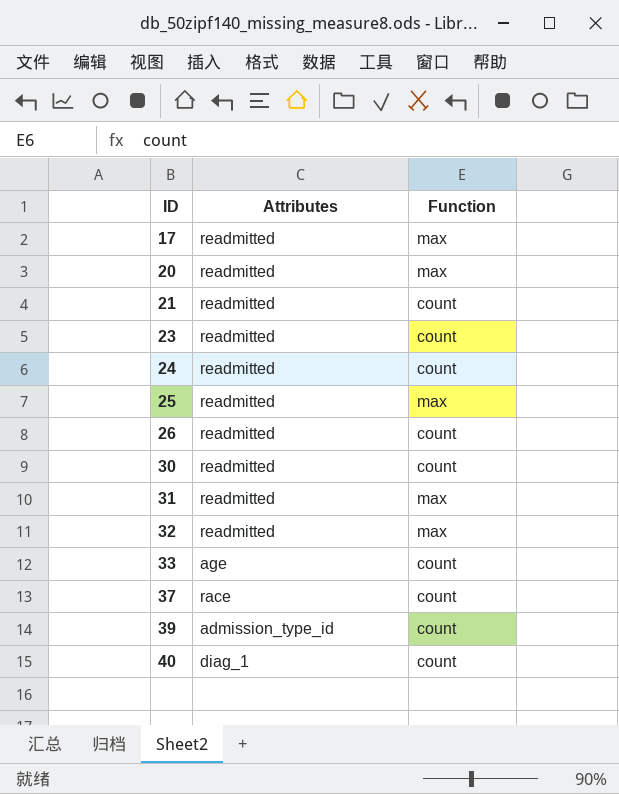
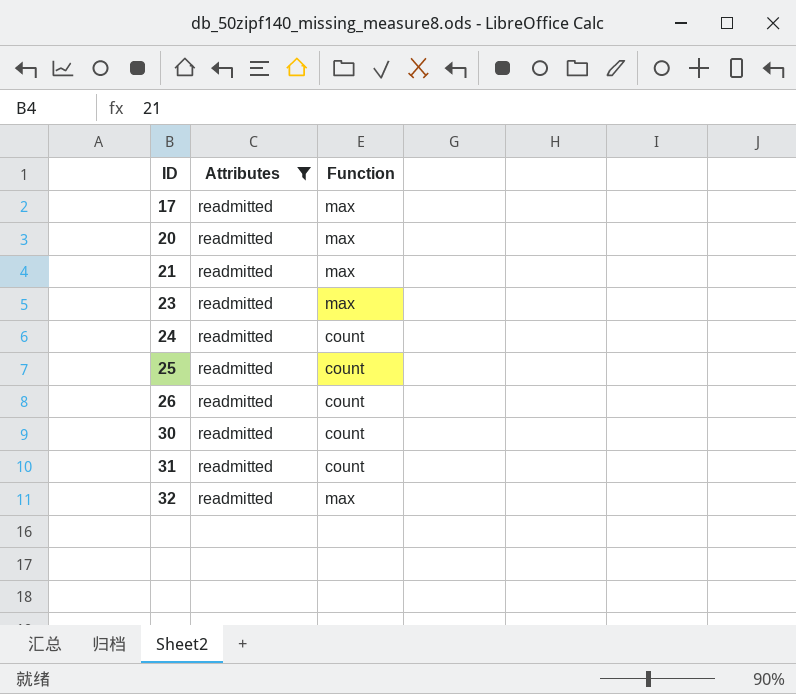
filter: none -> Attributes = readmitted
21 | Function: count -> max
23 | Function: count -> max
25 | Function: max -> count
31 | Function: max -> count

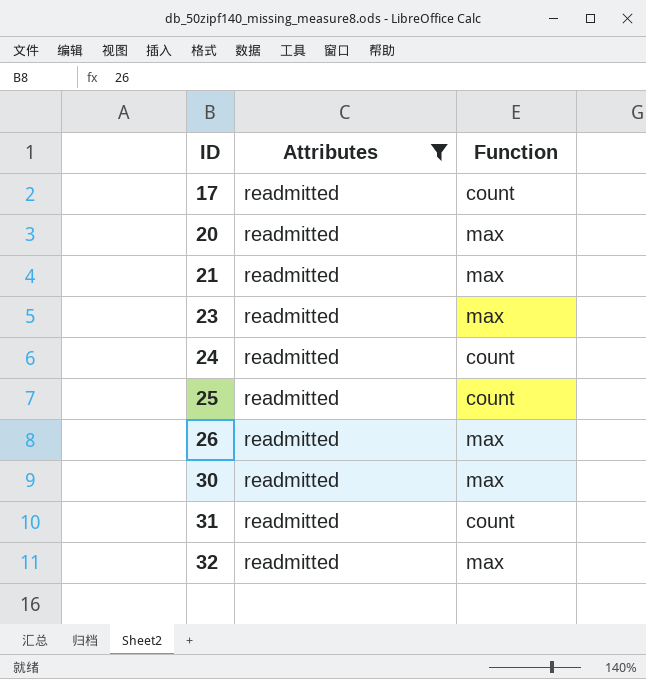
17 | Function: max -> count
26 | Function: count -> max
30 | Function: count -> max

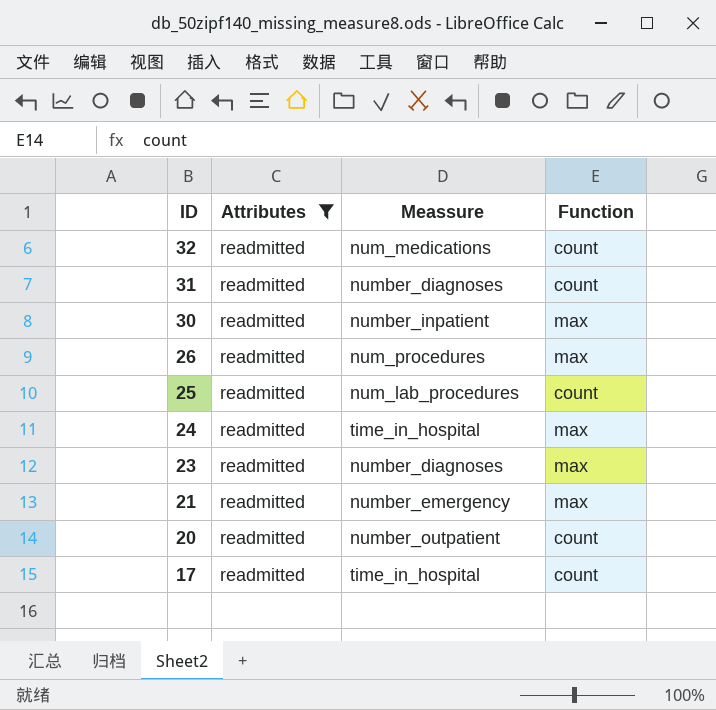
row order: ID ascending -> ID descending
column Meassure | position: none -> 3
32 | Function: max -> count
24 | Function: count -> max
20 | Function: max -> count

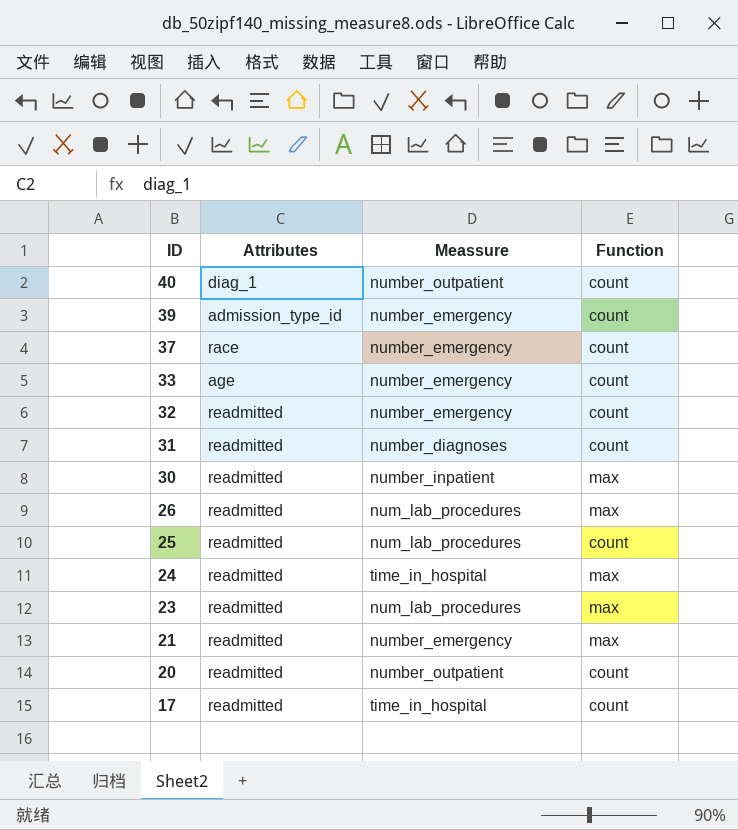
filter: Attributes = readmitted -> none
32 | Meassure: num_medications -> number_emergency
26 | Meassure: num_procedures -> num_lab_procedures
23 | Meassure: number_diagnoses -> num_lab_procedures

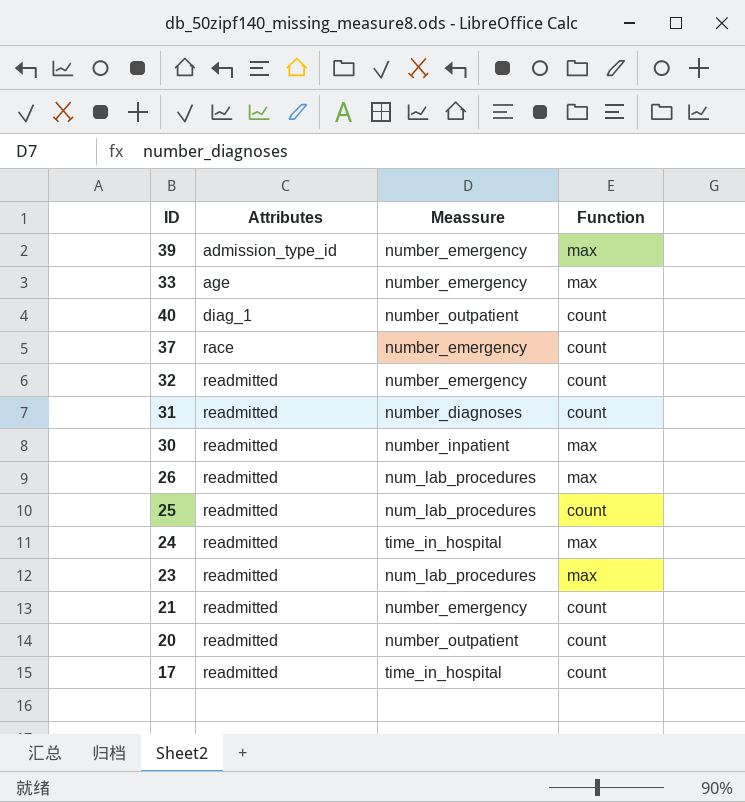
row order: ID descending -> Attributes ascending
39 | Function: count -> max
33 | Function: count -> max
21 | Function: max -> count

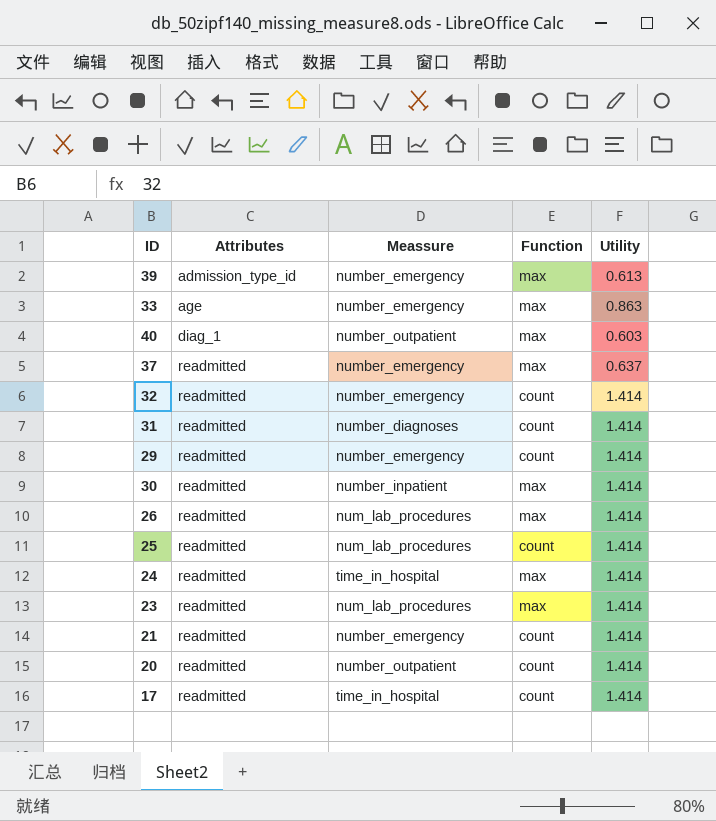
column Utility | position: none -> 5
40 | Function: count -> max
37 | Attributes: race -> readmitted
37 | Function: count -> max
row 29: none -> readmitted | number_emergency | count | 1.414

